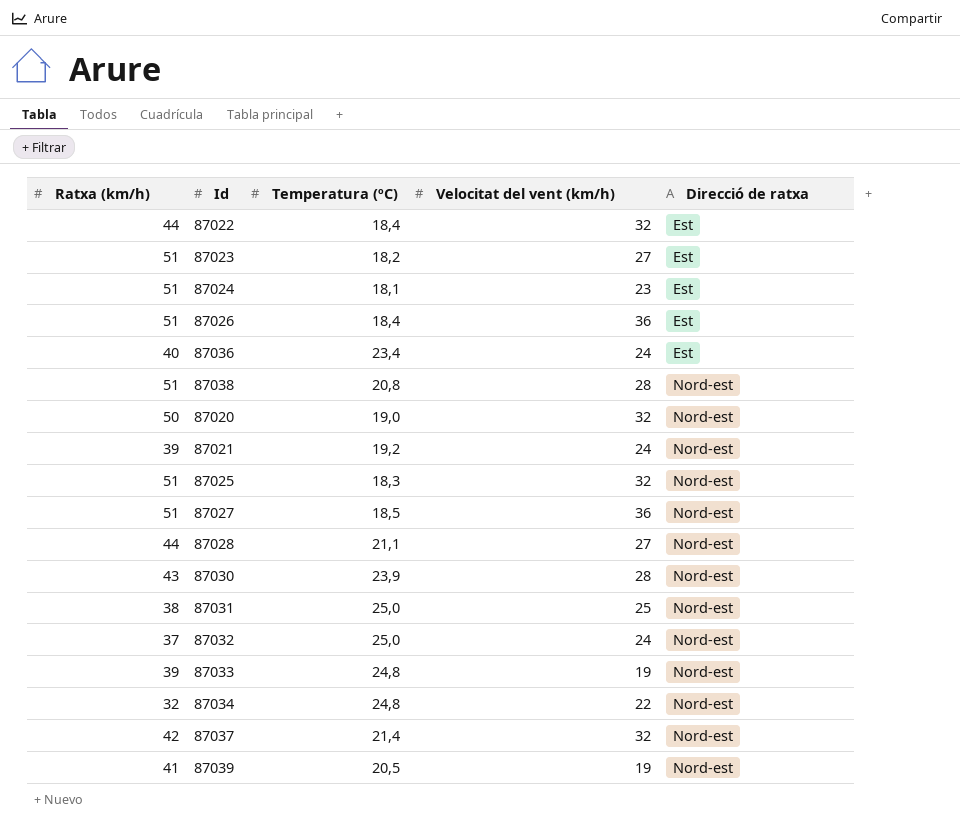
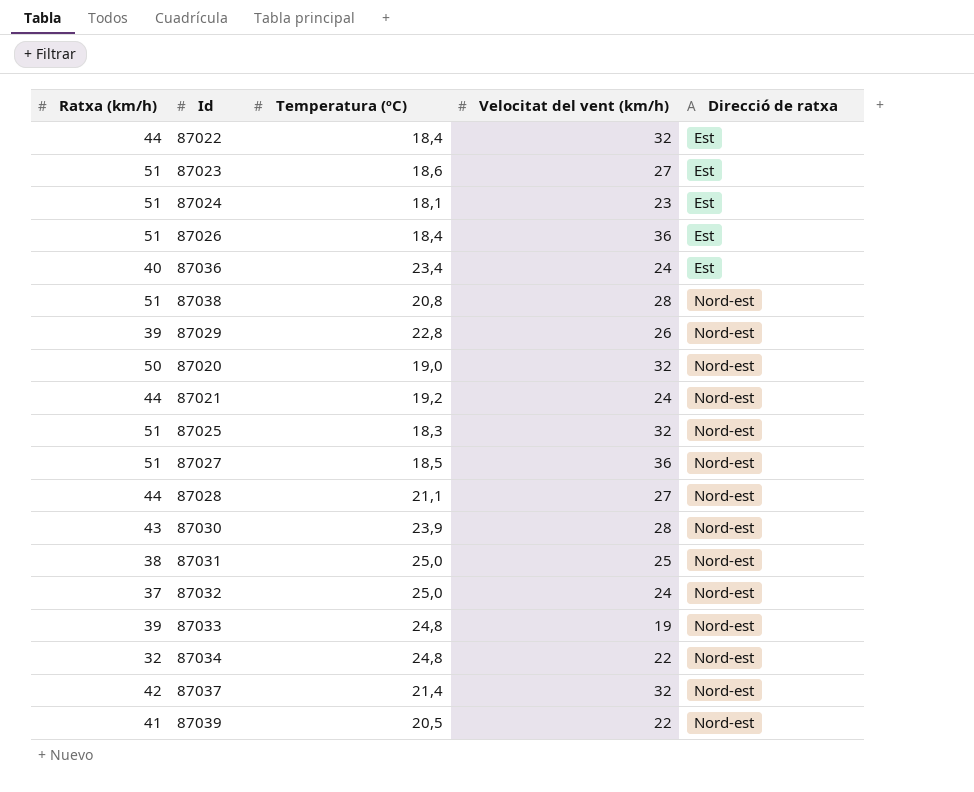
87023 | Temperatura (ºC): 18,2 -> 18,6
row 87029: none -> 39 | 22,8 | 26 | Nord-est
87021 | Ratxa (km/h): 39 -> 44
87039 | Velocitat del vent (km/h): 19 -> 22

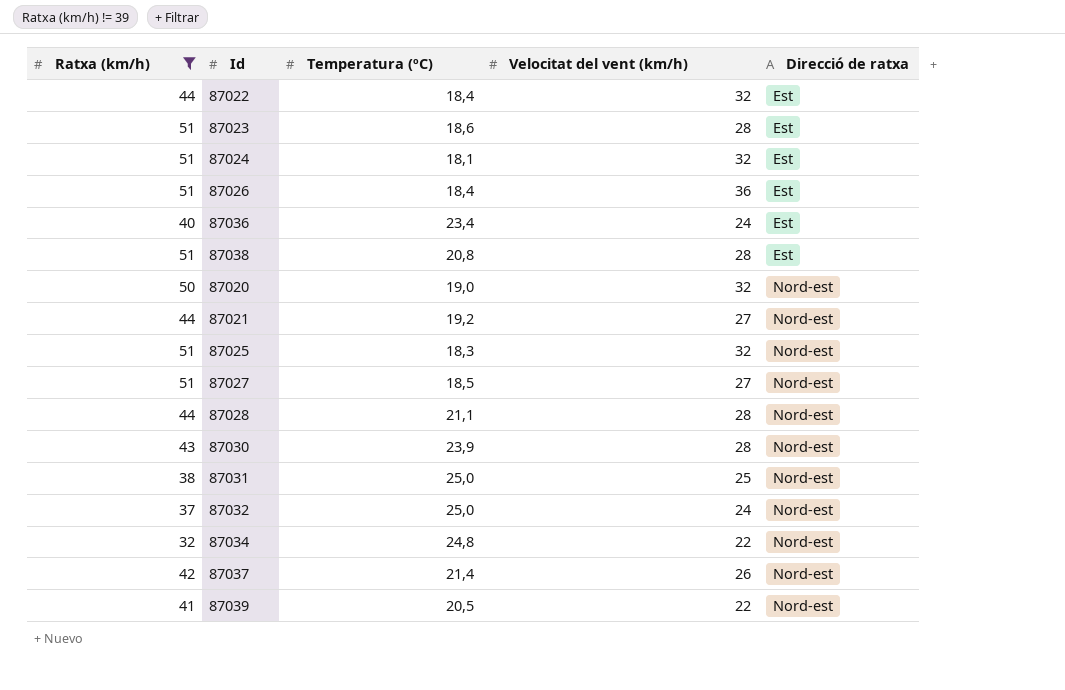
filter: none -> Ratxa (km/h) != 39
87023 | Velocitat del vent (km/h): 27 -> 28
87024 | Velocitat del vent (km/h): 23 -> 32
87038 | Direcció de ratxa: Nord-est -> Est
87021 | Velocitat del vent (km/h): 24 -> 27
87027 | Velocitat del vent (km/h): 36 -> 27
87028 | Velocitat del vent (km/h): 27 -> 28
87037 | Velocitat del vent (km/h): 32 -> 26

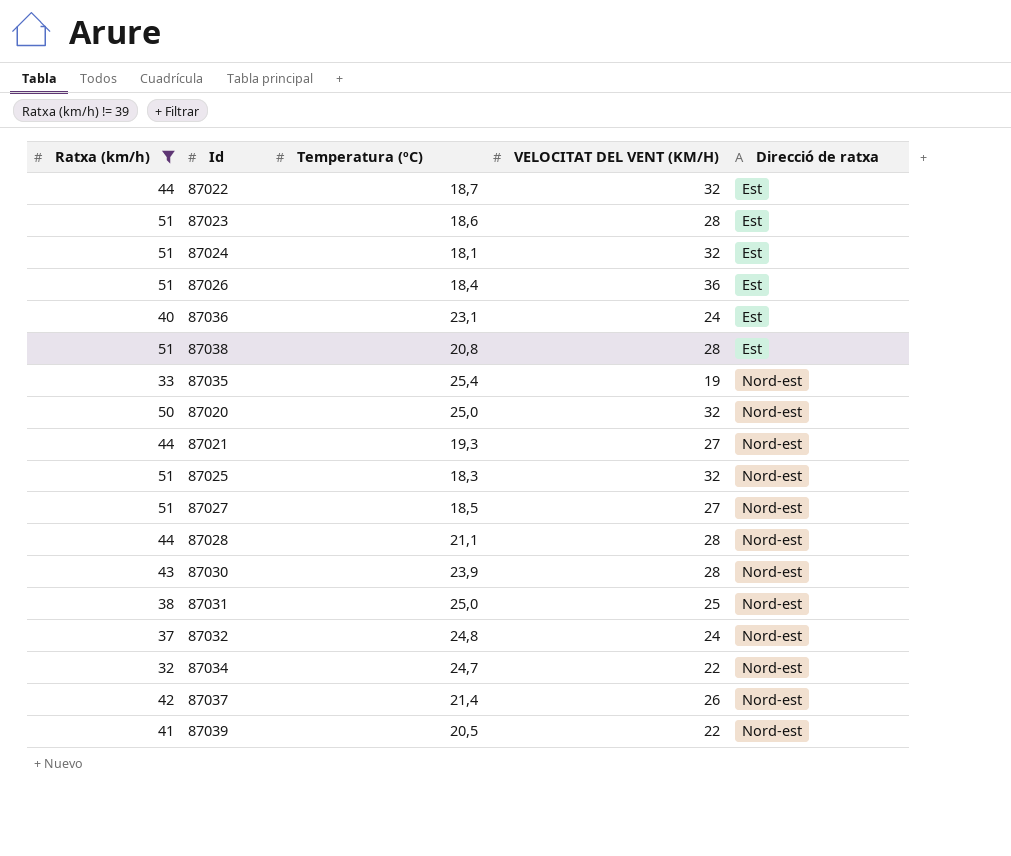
column name: Velocitat del vent (km/h) -> VELOCITAT DEL VENT (KM/H)
87022 | Temperatura (ºC): 18,4 -> 18,7
87036 | Temperatura (ºC): 23,4 -> 23,1
row 87035: none -> 33 | 25,4 | 19 | Nord-est
87020 | Temperatura (ºC): 19,0 -> 25,0
87021 | Temperatura (ºC): 19,2 -> 19,3
87032 | Temperatura (ºC): 25,0 -> 24,8
87034 | Temperatura (ºC): 24,8 -> 24,7

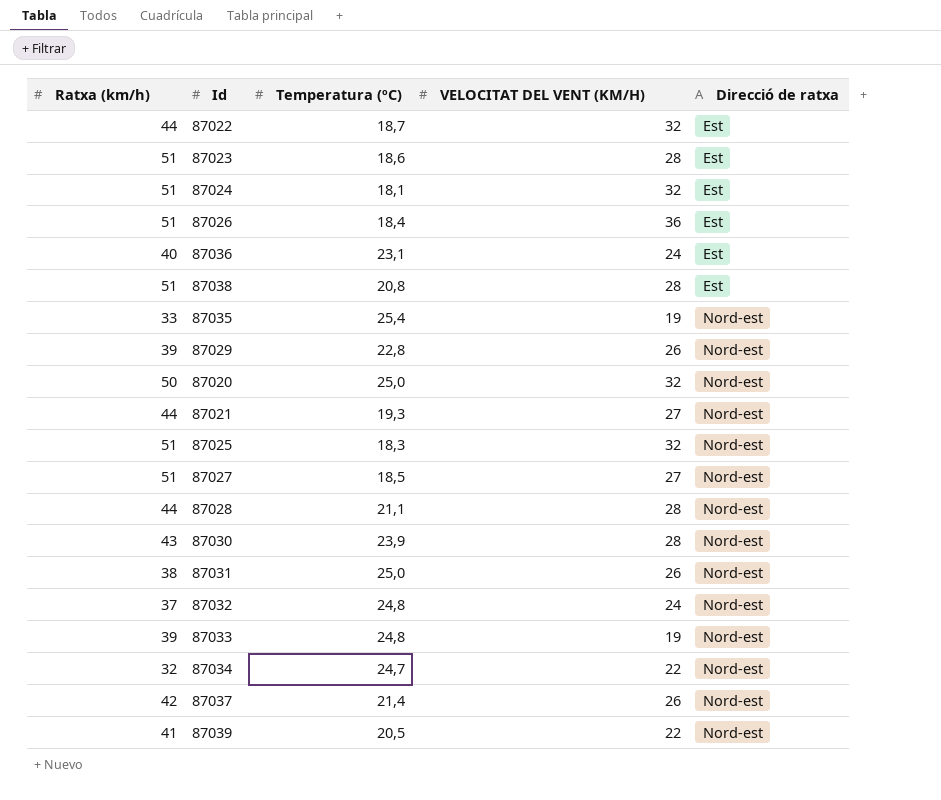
filter: Ratxa (km/h) != 39 -> none
87031 | VELOCITAT DEL VENT (KM/H): 25 -> 26

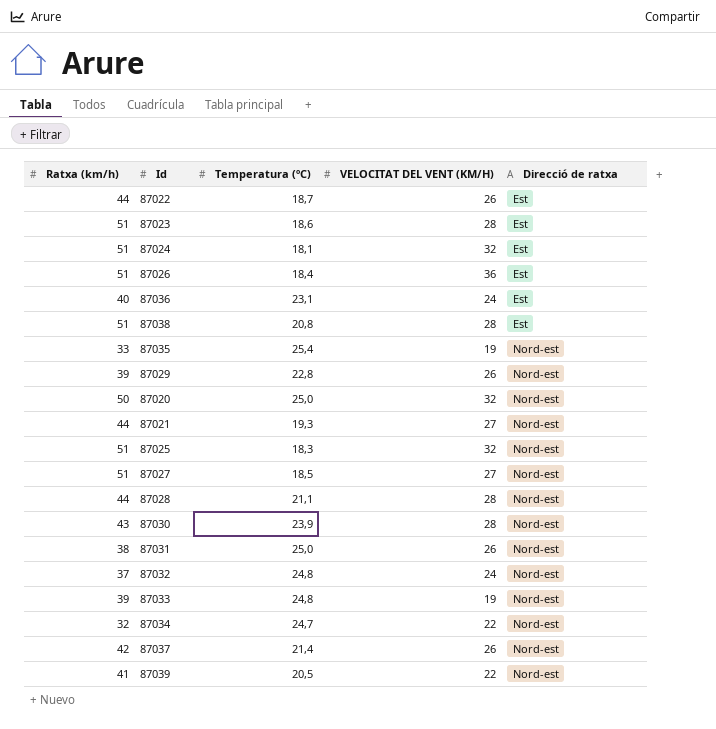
87022 | VELOCITAT DEL VENT (KM/H): 32 -> 26

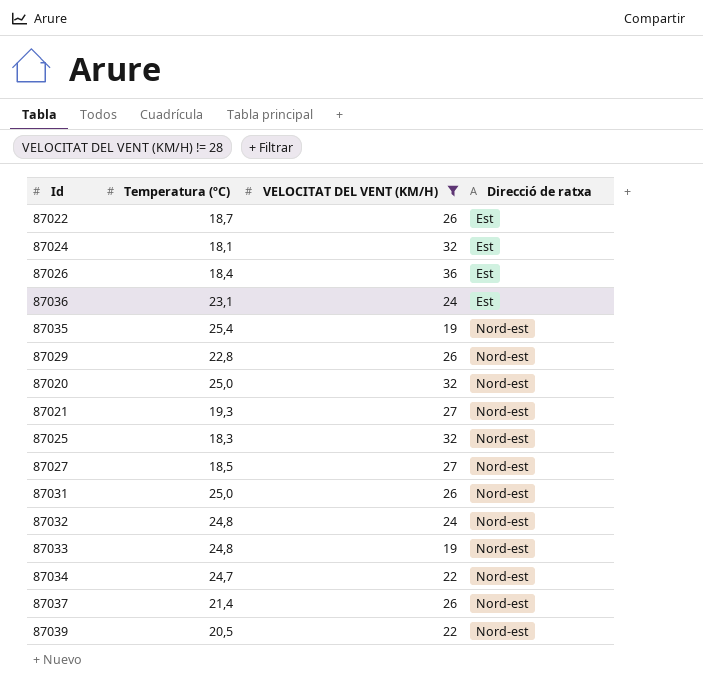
filter: none -> VELOCITAT DEL VENT (KM/H) != 28
column Ratxa (km/h) | position: 1 -> none

